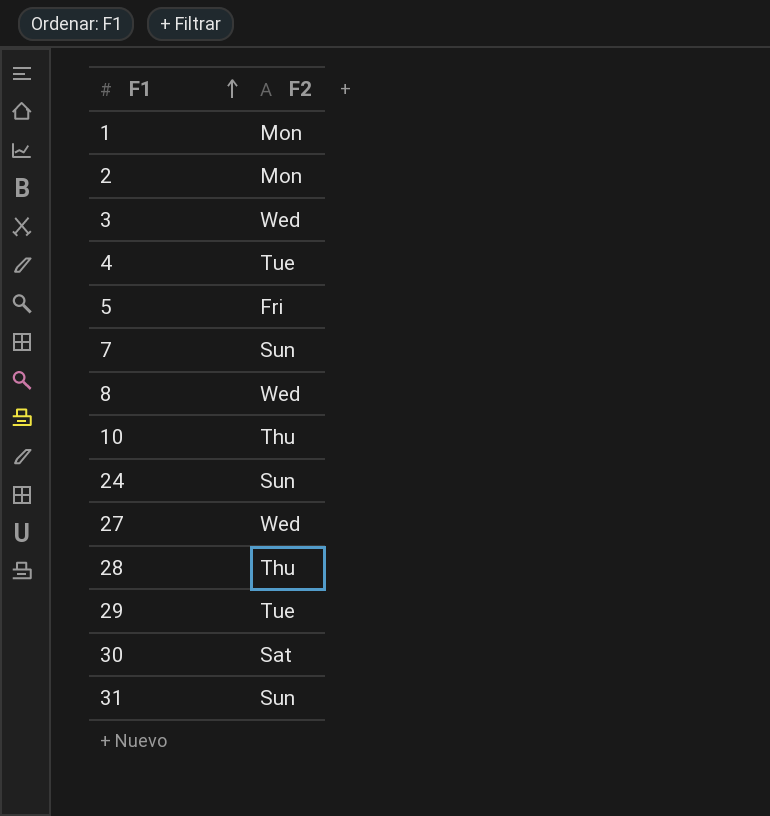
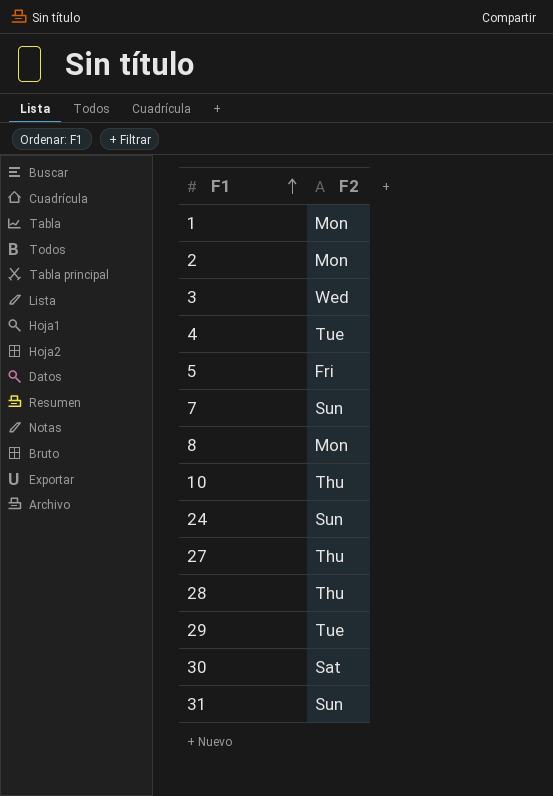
8 | F2: Wed -> Mon
27 | F2: Wed -> Thu

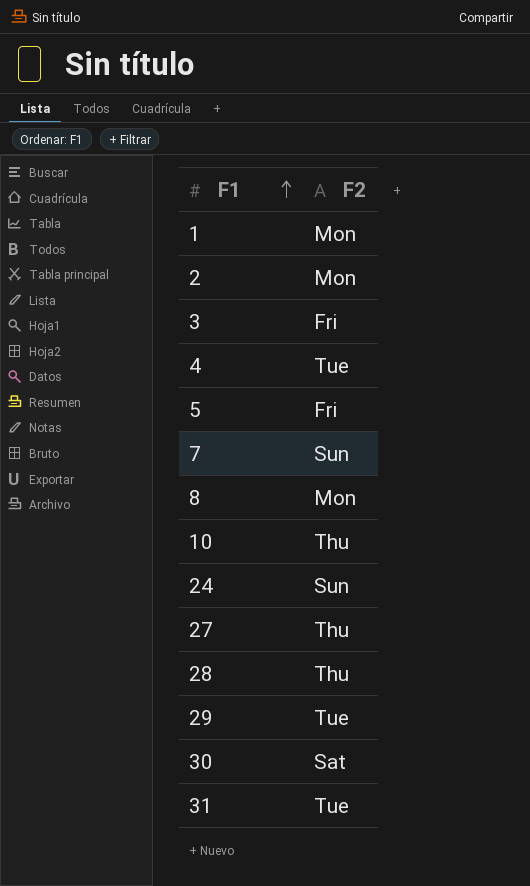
3 | F2: Wed -> Fri
31 | F2: Sun -> Tue

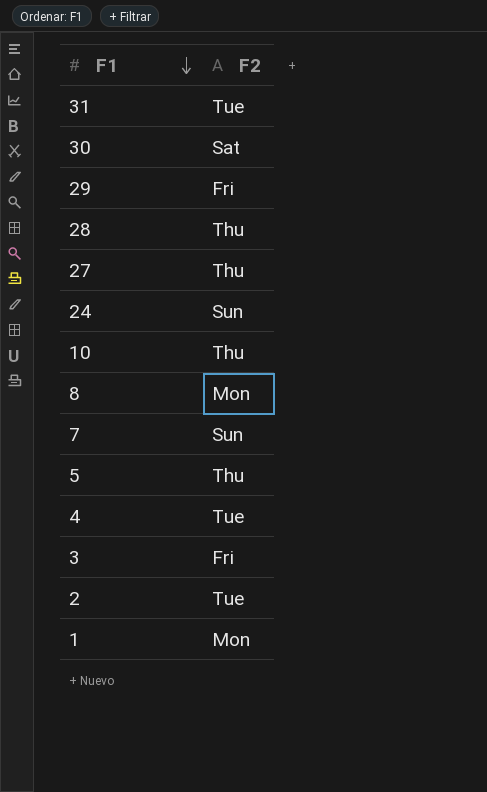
row order: F1 ascending -> F1 descending
29 | F2: Tue -> Fri
5 | F2: Fri -> Thu
2 | F2: Mon -> Tue

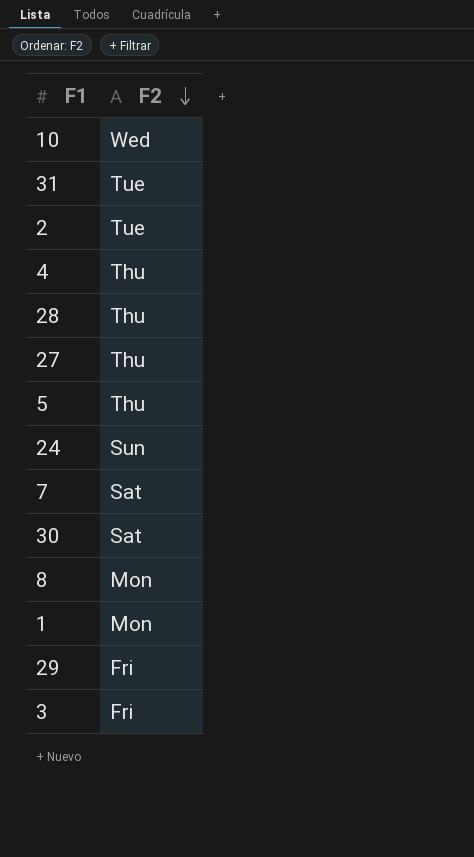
row order: F1 descending -> F2 descending
10 | F2: Thu -> Wed
4 | F2: Tue -> Thu
7 | F2: Sun -> Sat

